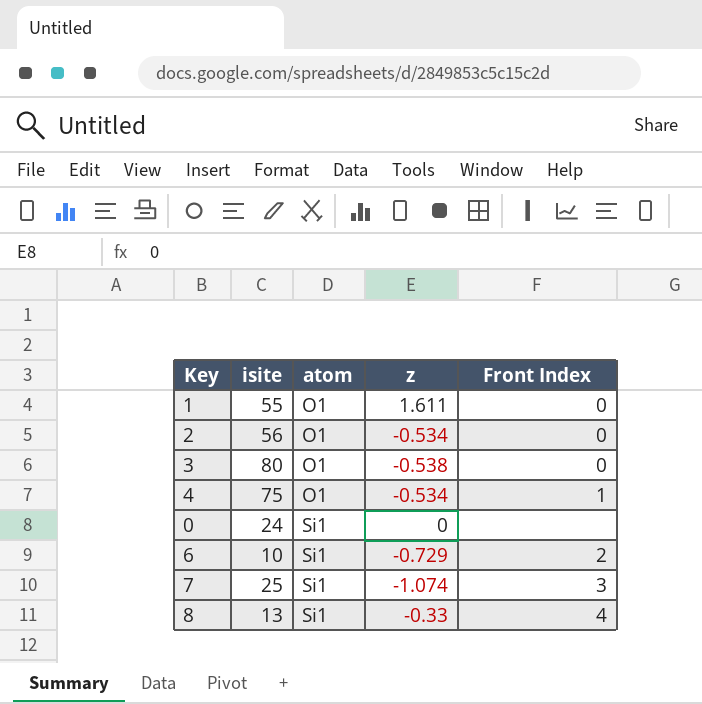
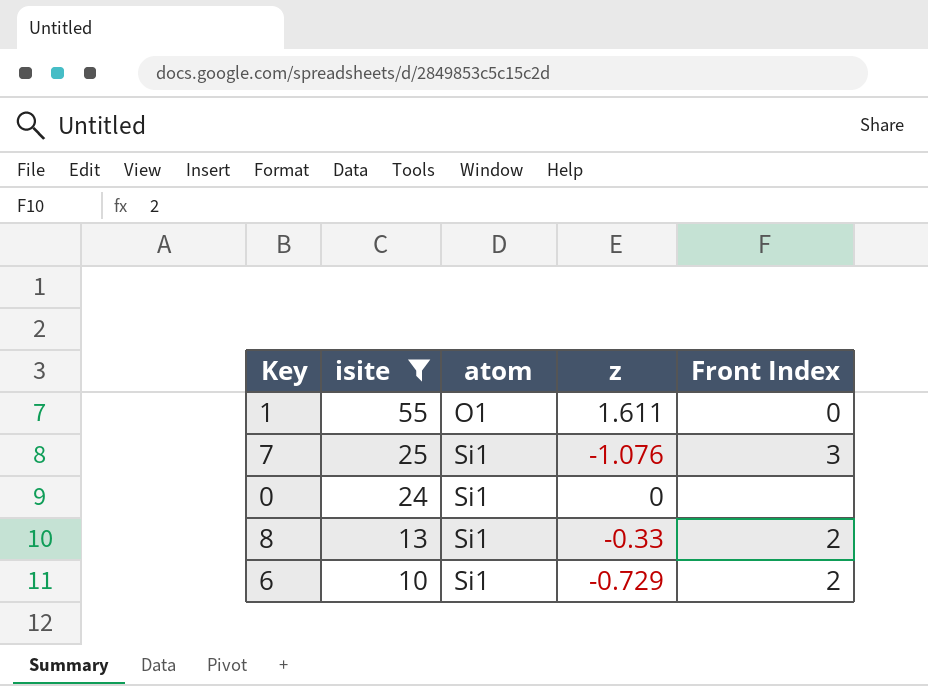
filter: none -> isite <= 55
row order: atom ascending -> isite descending
7 | z: -1.074 -> -1.076
8 | Front Index: 4 -> 2

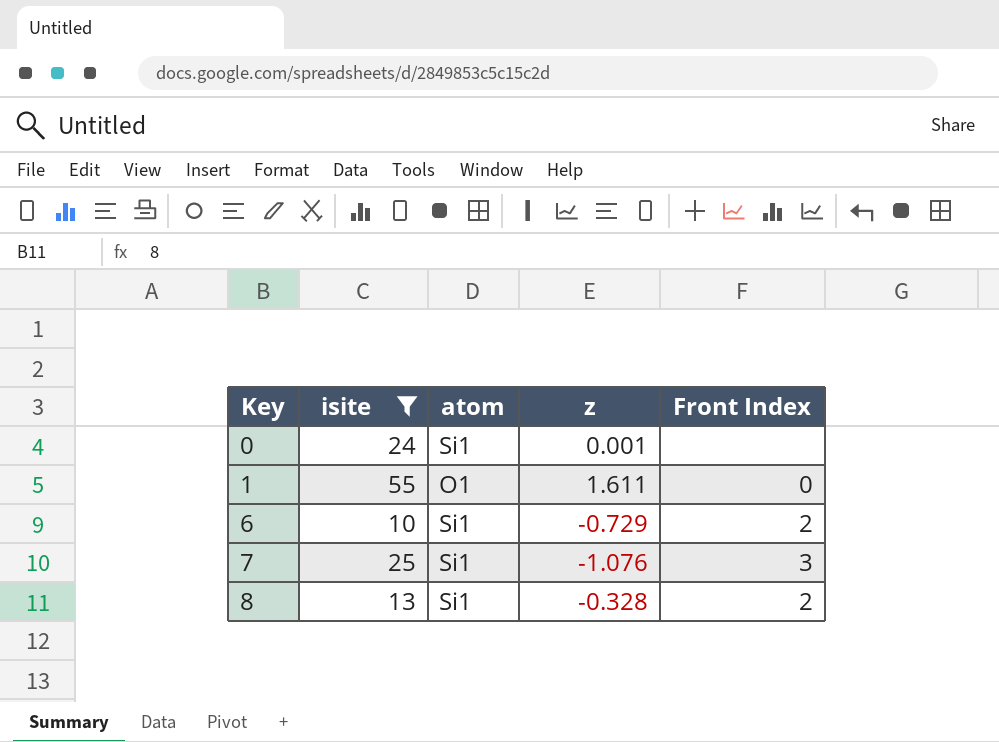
row order: isite descending -> Key ascending
0 | z: 0 -> 0.001
8 | z: -0.33 -> -0.328

